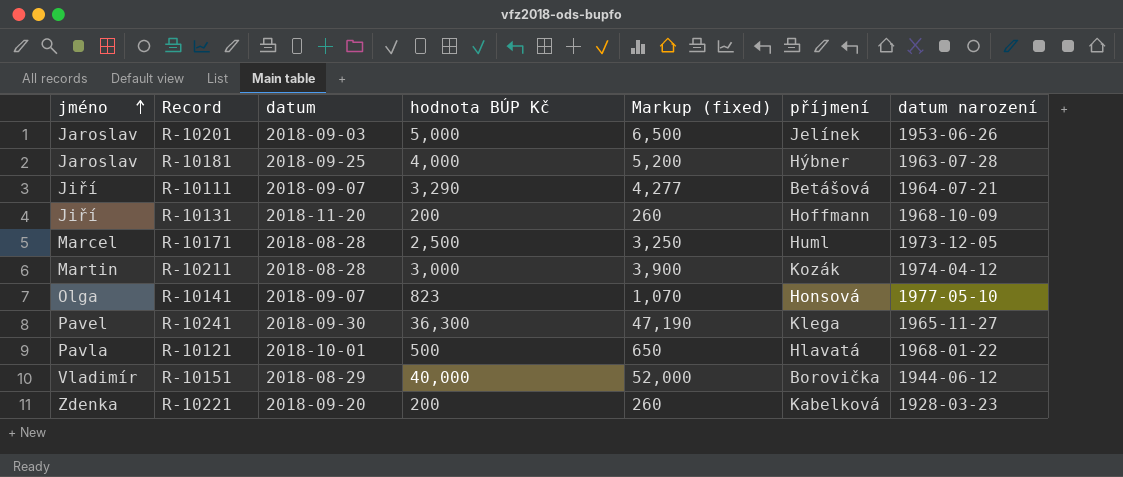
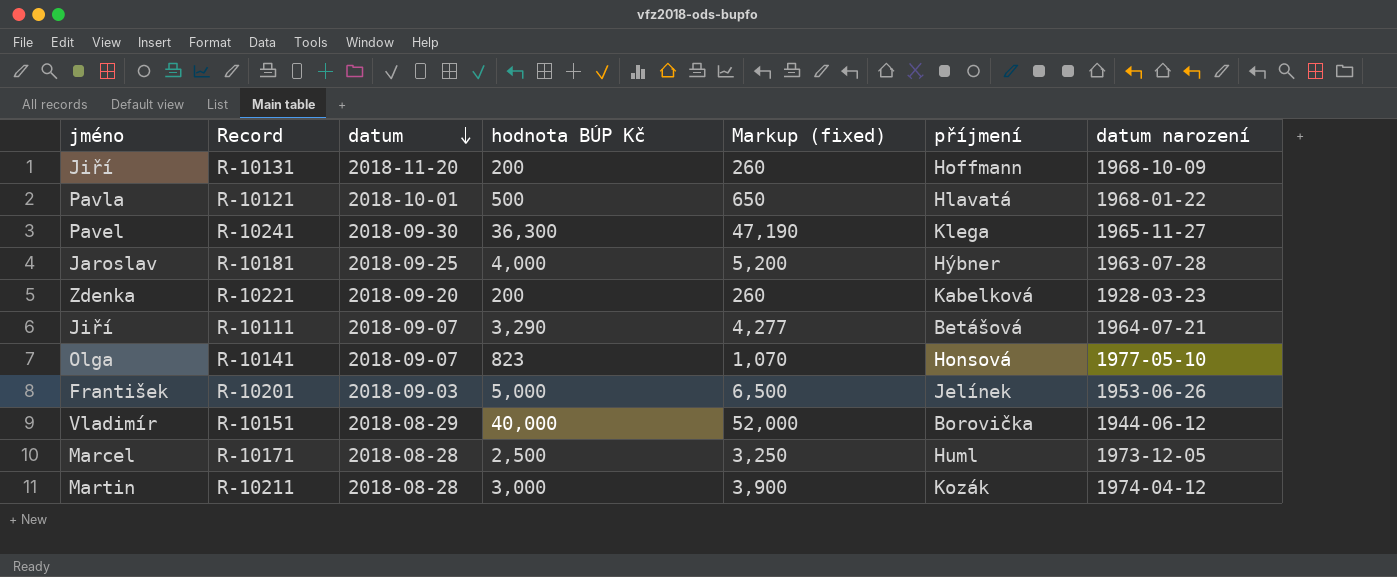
row order: jméno ascending -> datum descending
R-10201 | jméno: Jaroslav -> František

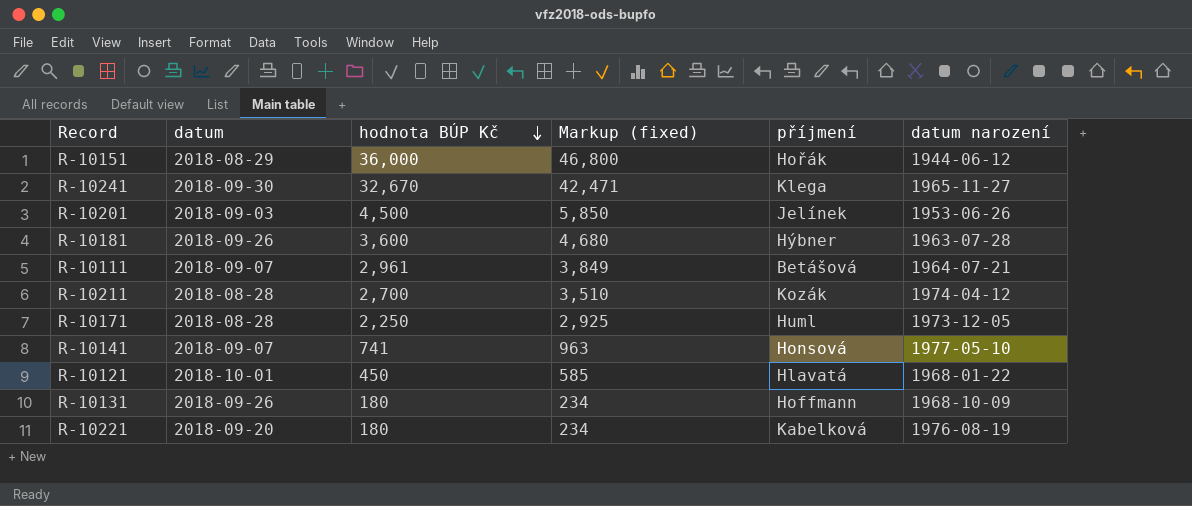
row order: datum descending -> hodnota BÚP Kč descending
column jméno | position: 1 -> none
R-10151 | hodnota BÚP Kč: 40,000 -> 36,000
R-10151 | Markup (fixed): 52,000 -> 46,800
R-10151 | příjmení: Borovička -> Hořák
R-10241 | hodnota BÚP Kč: 36,300 -> 32,670
R-10241 | Markup (fixed): 47,190 -> 42,471
R-10201 | hodnota BÚP Kč: 5,000 -> 4,500
R-10201 | Markup (fixed): 6,500 -> 5,850
R-10181 | datum: 2018-09-25 -> 2018-09-26
R-10181 | hodnota BÚP Kč: 4,000 -> 3,600
R-10181 | Markup (fixed): 5,200 -> 4,680
R-10111 | hodnota BÚP Kč: 3,290 -> 2,961
R-10111 | Markup (fixed): 4,277 -> 3,849
R-10211 | hodnota BÚP Kč: 3,000 -> 2,700
R-10211 | Markup (fixed): 3,900 -> 3,510
R-10171 | hodnota BÚP Kč: 2,500 -> 2,250
R-10171 | Markup (fixed): 3,250 -> 2,925
R-10141 | hodnota BÚP Kč: 823 -> 741
R-10141 | Markup (fixed): 1,070 -> 963
R-10121 | hodnota BÚP Kč: 500 -> 450
R-10121 | Markup (fixed): 650 -> 585
R-10131 | datum: 2018-11-20 -> 2018-09-26
R-10131 | hodnota BÚP Kč: 200 -> 180
R-10131 | Markup (fixed): 260 -> 234
R-10221 | hodnota BÚP Kč: 200 -> 180
R-10221 | Markup (fixed): 260 -> 234
R-10221 | datum narození: 1928-03-23 -> 1976-08-19

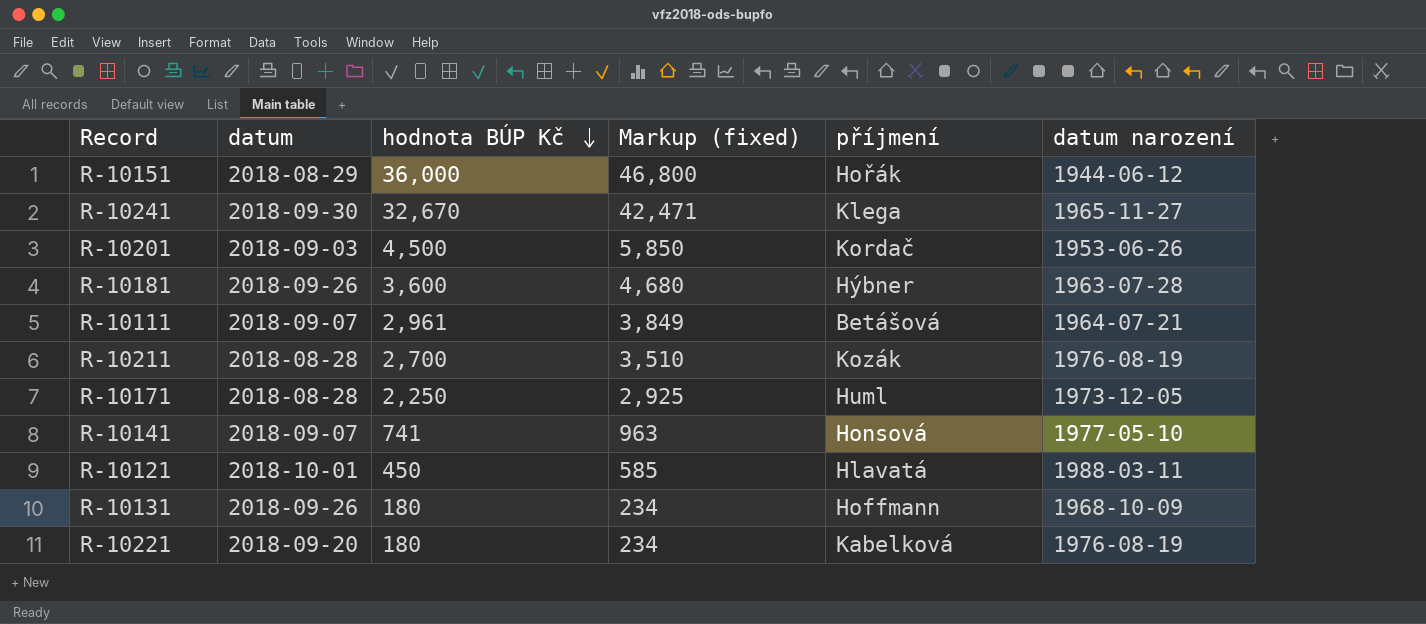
R-10201 | příjmení: Jelínek -> Kordač
R-10211 | datum narození: 1974-04-12 -> 1976-08-19
R-10121 | datum narození: 1968-01-22 -> 1988-03-11

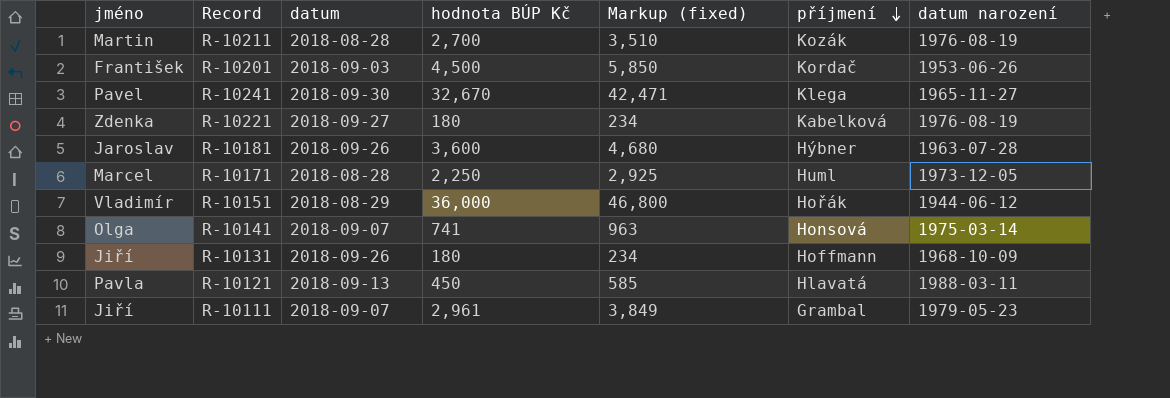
row order: hodnota BÚP Kč descending -> příjmení descending
column jméno | position: none -> 1
R-10221 | datum: 2018-09-20 -> 2018-09-27
R-10141 | datum narození: 1977-05-10 -> 1975-03-14
R-10121 | datum: 2018-10-01 -> 2018-09-13
R-10111 | příjmení: Betášová -> Grambal
R-10111 | datum narození: 1964-07-21 -> 1979-05-23

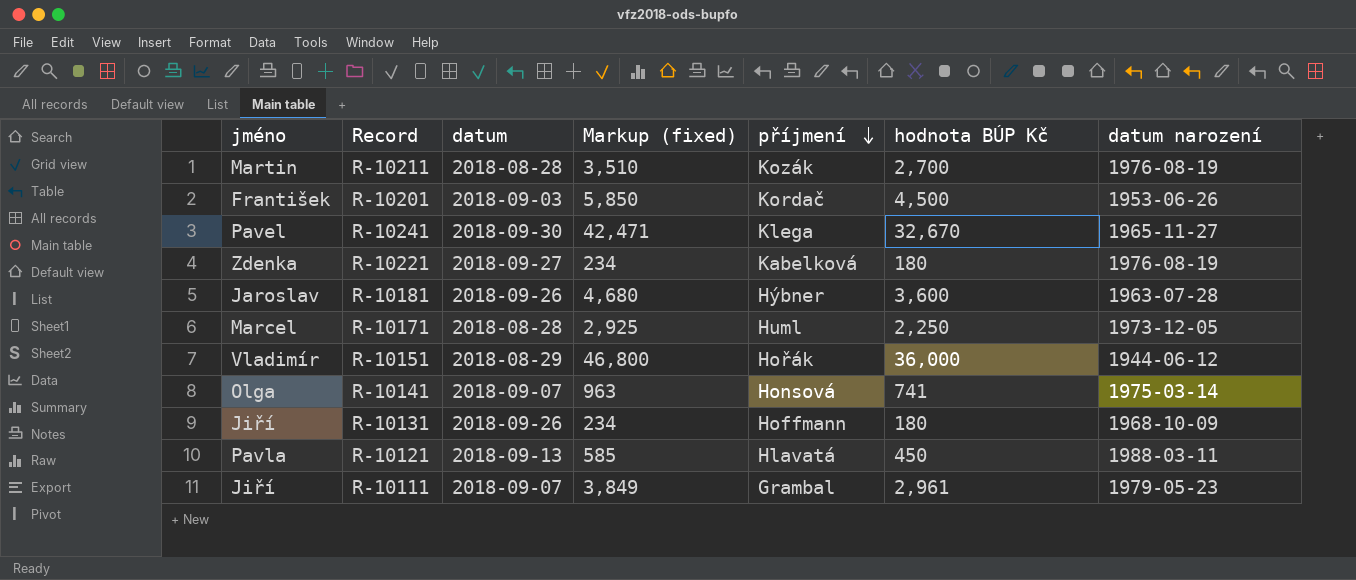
column hodnota BÚP Kč | position: 4 -> 6

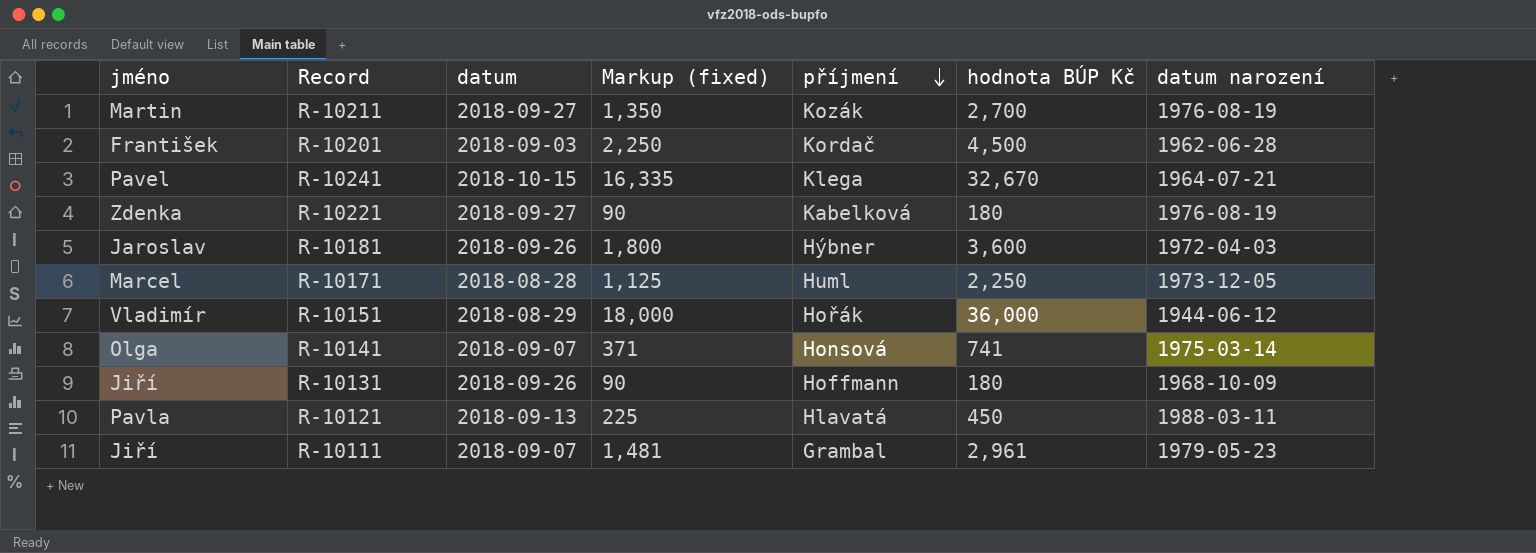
column Markup (fixed) | formula: [hodnota BÚP Kč] * 1.3 -> [hodnota BÚP Kč] * 0.5
R-10211 | datum: 2018-08-28 -> 2018-09-27
R-10201 | datum narození: 1953-06-26 -> 1962-06-28
R-10241 | datum: 2018-09-30 -> 2018-10-15
R-10241 | datum narození: 1965-11-27 -> 1964-07-21
R-10181 | datum narození: 1963-07-28 -> 1972-04-03

